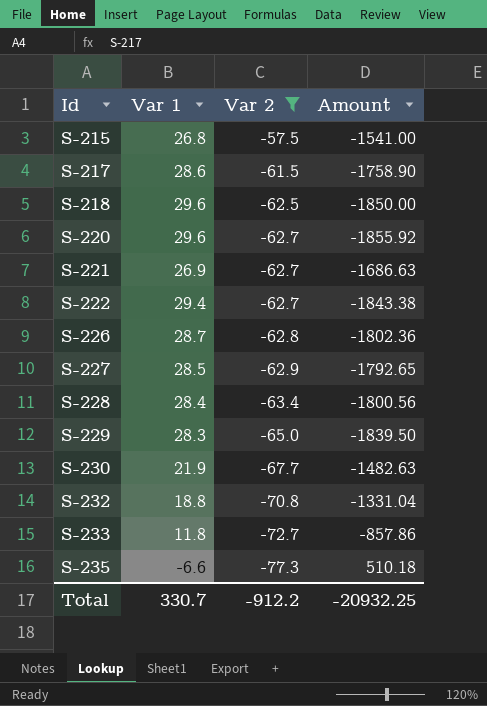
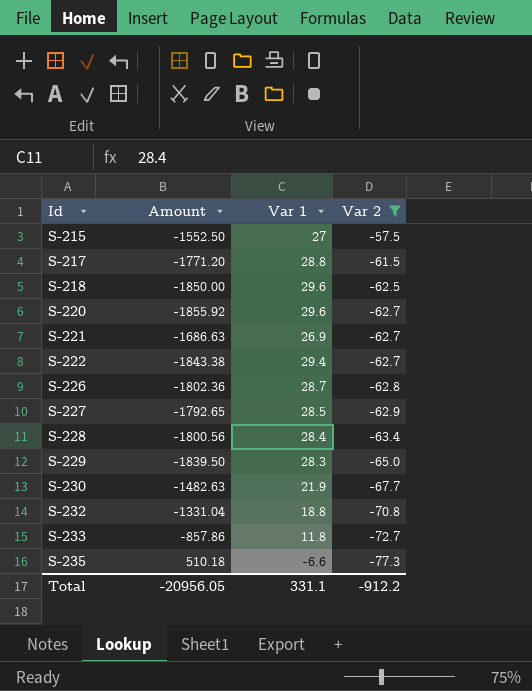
column Amount | position: 4 -> 2
S-215 | Amount: -1541.00 -> -1552.50
S-215 | Var 1: 26.8 -> 27
S-217 | Amount: -1758.90 -> -1771.20
S-217 | Var 1: 28.6 -> 28.8
Total | Amount: -20932.25 -> -20956.05
Total | Var 1: 330.7 -> 331.1

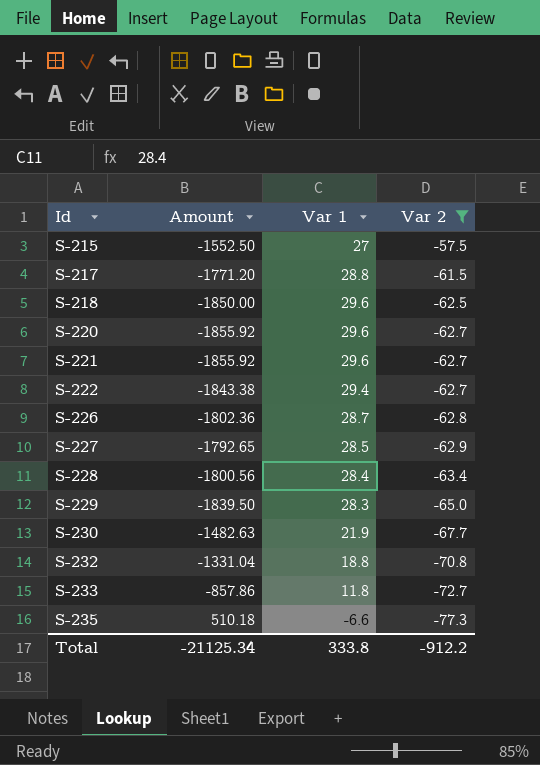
S-221 | Amount: -1686.63 -> -1855.92
S-221 | Var 1: 26.9 -> 29.6
Total | Amount: -20956.05 -> -21125.34
Total | Var 1: 331.1 -> 333.8

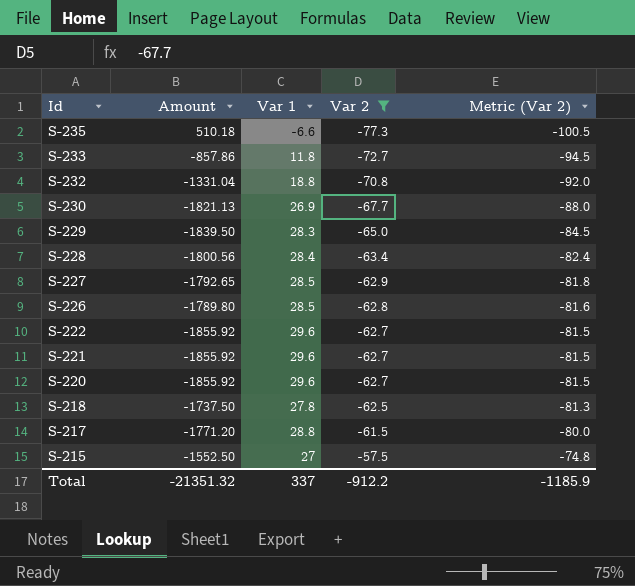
row order: Id ascending -> Id descending
column Metric (Var 2) | formula: none -> [Var 2] * 1.3
S-230 | Amount: -1482.63 -> -1821.13
S-230 | Var 1: 21.9 -> 26.9
S-226 | Amount: -1802.36 -> -1789.80
S-226 | Var 1: 28.7 -> 28.5
S-222 | Amount: -1843.38 -> -1855.92
S-222 | Var 1: 29.4 -> 29.6
S-218 | Amount: -1850.00 -> -1737.50
S-218 | Var 1: 29.6 -> 27.8
Total | Amount: -21125.34 -> -21351.32
Total | Var 1: 333.8 -> 337

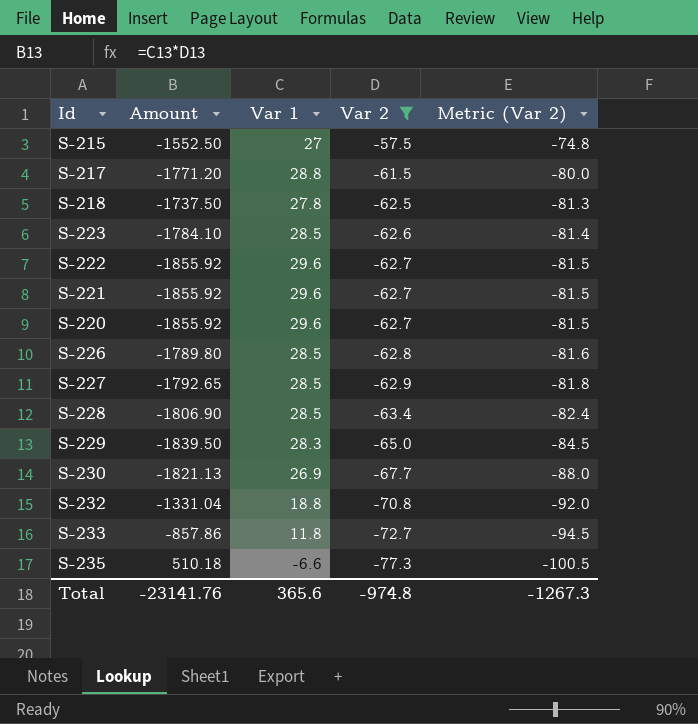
row order: Id descending -> Var 2 descending
row S-223: none -> -1784.10 | 28.5 | -62.6 | -81.4
S-228 | Amount: -1800.56 -> -1806.90
S-228 | Var 1: 28.4 -> 28.5
Total | Amount: -21351.32 -> -23141.76
Total | Var 1: 337 -> 365.6
Total | Var 2: -912.2 -> -974.8
Total | Metric (Var 2): -1185.9 -> -1267.3

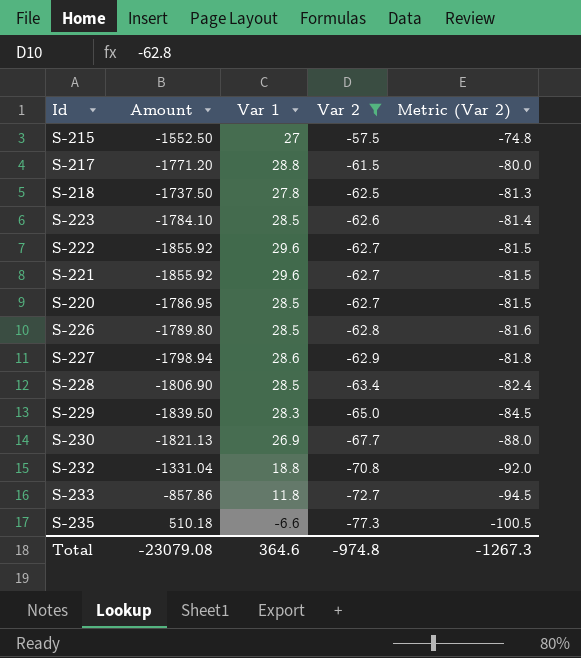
S-220 | Amount: -1855.92 -> -1786.95
S-220 | Var 1: 29.6 -> 28.5
S-227 | Amount: -1792.65 -> -1798.94
S-227 | Var 1: 28.5 -> 28.6
Total | Amount: -23141.76 -> -23079.08
Total | Var 1: 365.6 -> 364.6

